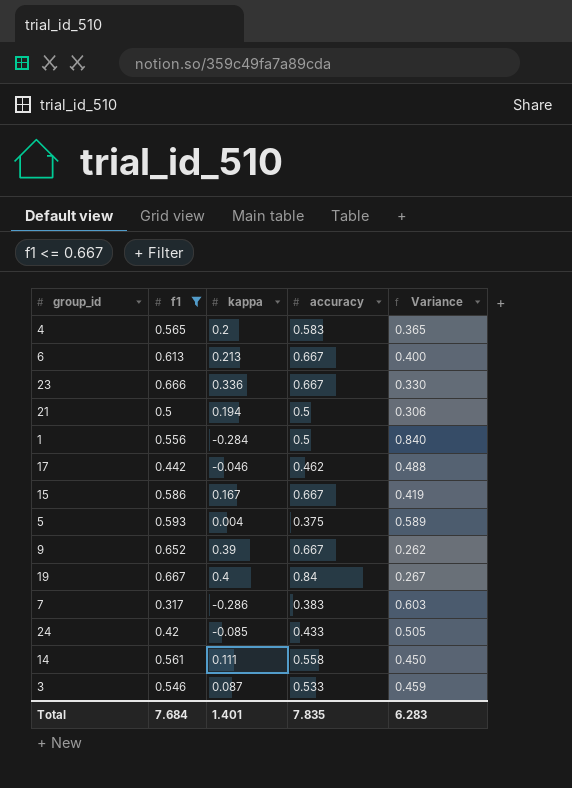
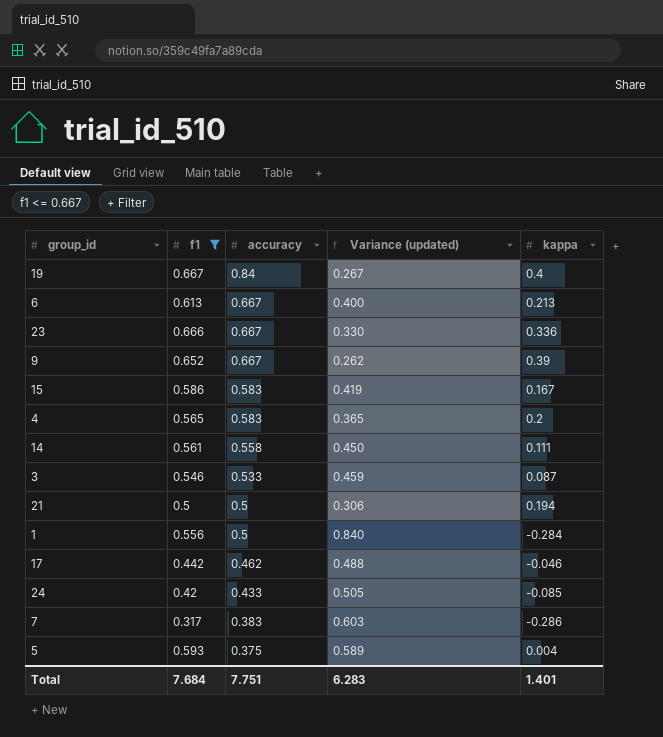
row order: none -> accuracy descending
column name: Variance -> Variance (updated)
column kappa | position: 3 -> 5
15 | accuracy: 0.667 -> 0.583
Total | accuracy: 7.835 -> 7.751

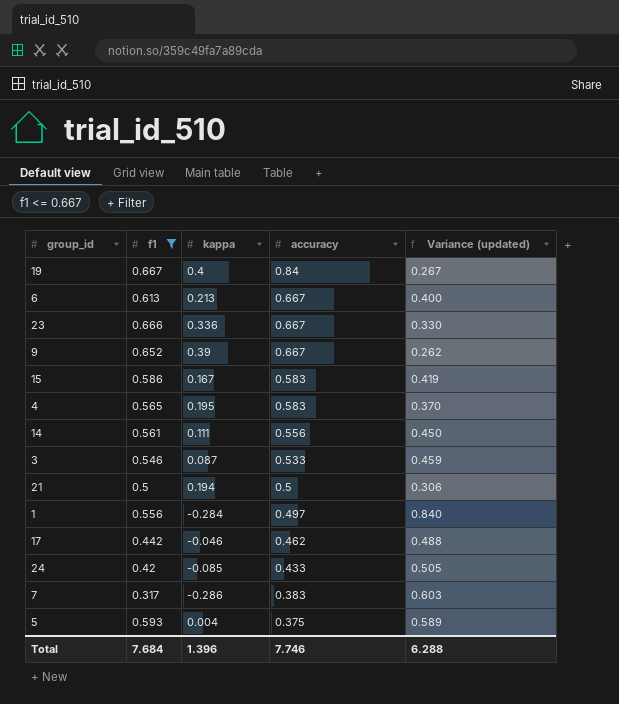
column kappa | position: 5 -> 3
4 | kappa: 0.2 -> 0.195
4 | Variance (updated): 0.365 -> 0.370
14 | accuracy: 0.558 -> 0.556
1 | accuracy: 0.5 -> 0.497
Total | kappa: 1.401 -> 1.396
Total | accuracy: 7.751 -> 7.746
Total | Variance (updated): 6.283 -> 6.288

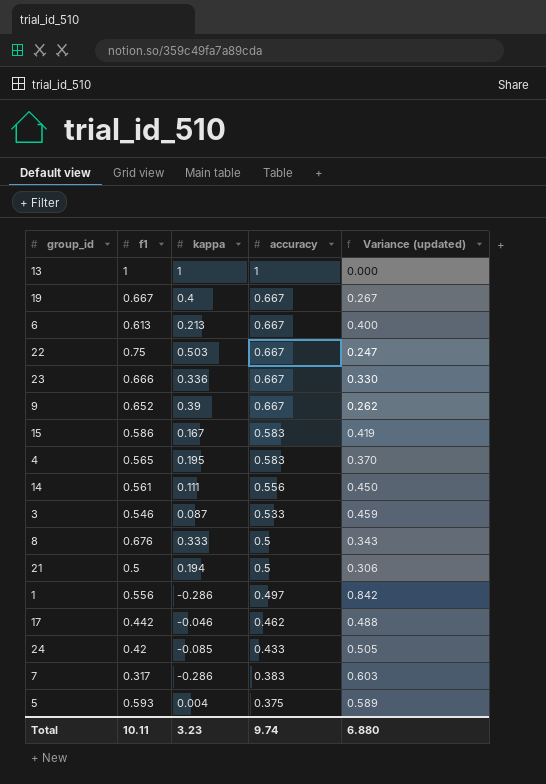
filter: f1 <= 0.667 -> none
19 | accuracy: 0.84 -> 0.667
1 | kappa: -0.284 -> -0.286
1 | Variance (updated): 0.840 -> 0.842
Total | f1: 7.684 -> 10.11
Total | kappa: 1.396 -> 3.23
Total | accuracy: 7.746 -> 9.74
Total | Variance (updated): 6.288 -> 6.880

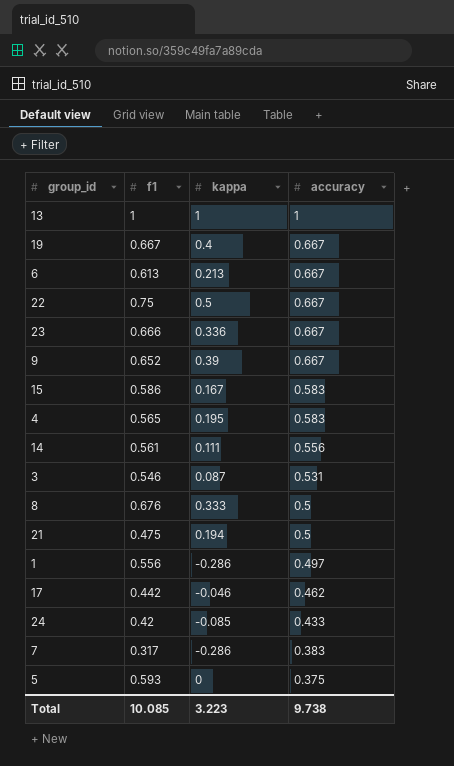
column Variance (updated) | formula: [f1] - [kappa] -> none
22 | kappa: 0.503 -> 0.5
3 | accuracy: 0.533 -> 0.531
21 | f1: 0.5 -> 0.475
5 | kappa: 0.004 -> 0
Total | f1: 10.11 -> 10.085
Total | kappa: 3.23 -> 3.223
Total | accuracy: 9.74 -> 9.738

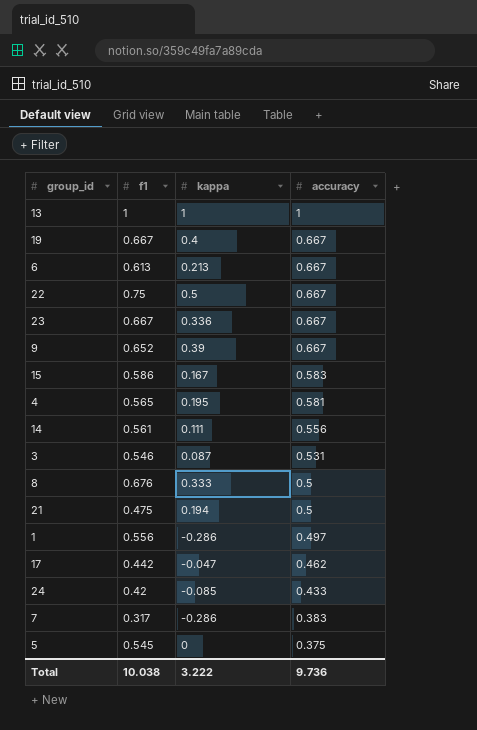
23 | f1: 0.666 -> 0.667
4 | accuracy: 0.583 -> 0.581
17 | kappa: -0.046 -> -0.047
5 | f1: 0.593 -> 0.545
Total | f1: 10.085 -> 10.038
Total | kappa: 3.223 -> 3.222
Total | accuracy: 9.738 -> 9.736

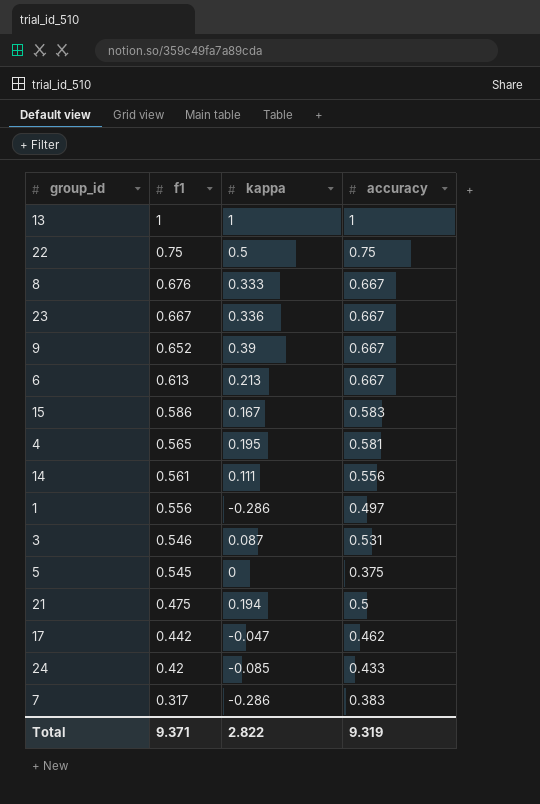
row order: accuracy descending -> f1 descending
row 19: 0.667 | 0.4 | 0.667 -> none
22 | accuracy: 0.667 -> 0.75
8 | accuracy: 0.5 -> 0.667
Total | f1: 10.038 -> 9.371
Total | kappa: 3.222 -> 2.822
Total | accuracy: 9.736 -> 9.319

